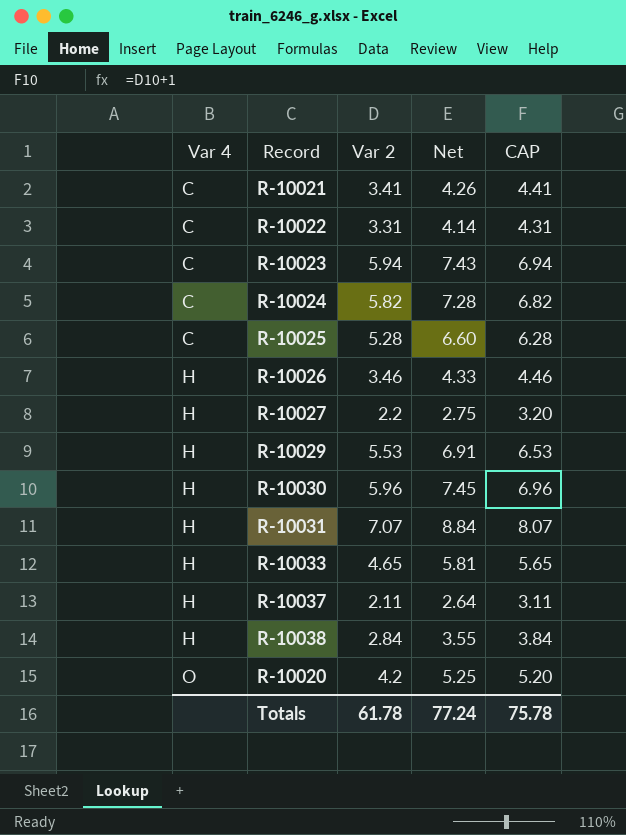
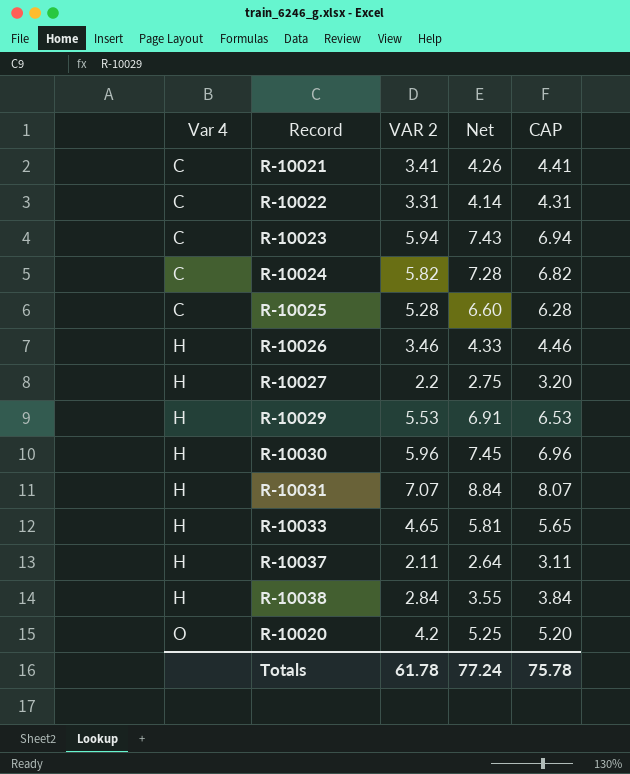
column name: Var 2 -> VAR 2

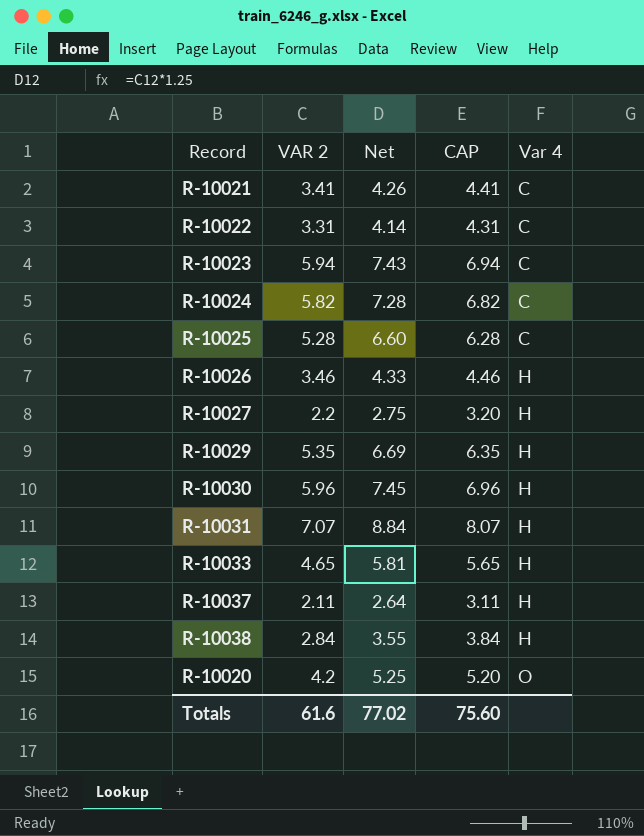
column Var 4 | position: 1 -> 5
R-10029 | VAR 2: 5.53 -> 5.35
R-10029 | Net: 6.91 -> 6.69
R-10029 | CAP: 6.53 -> 6.35
Totals | VAR 2: 61.78 -> 61.6
Totals | Net: 77.24 -> 77.02
Totals | CAP: 75.78 -> 75.60

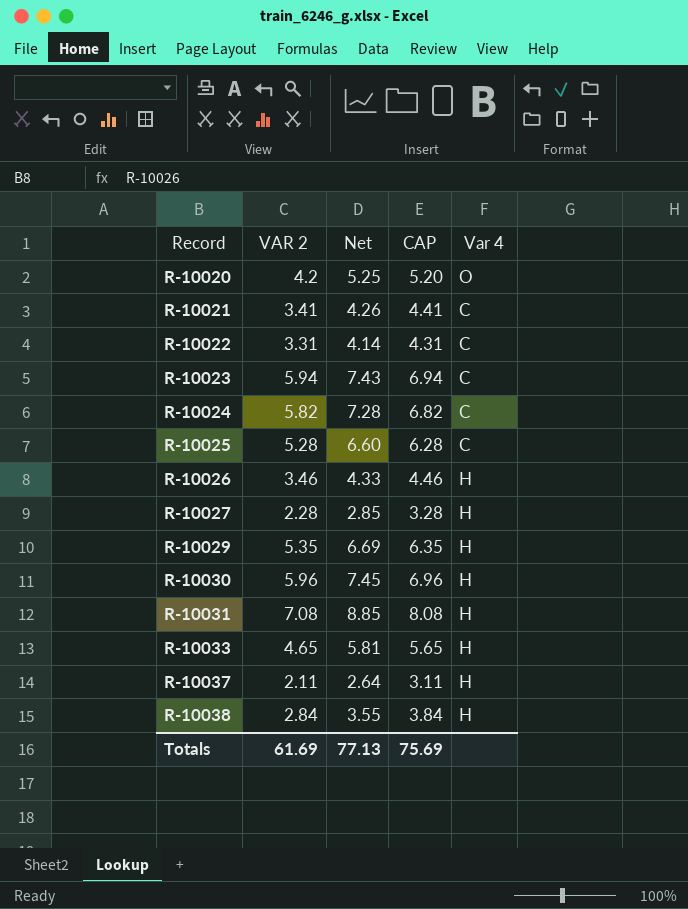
row order: Var 4 ascending -> Record ascending
R-10027 | VAR 2: 2.2 -> 2.28
R-10027 | Net: 2.75 -> 2.85
R-10027 | CAP: 3.20 -> 3.28
R-10031 | VAR 2: 7.07 -> 7.08
R-10031 | Net: 8.84 -> 8.85
R-10031 | CAP: 8.07 -> 8.08
Totals | VAR 2: 61.6 -> 61.69
Totals | Net: 77.02 -> 77.13
Totals | CAP: 75.60 -> 75.69

